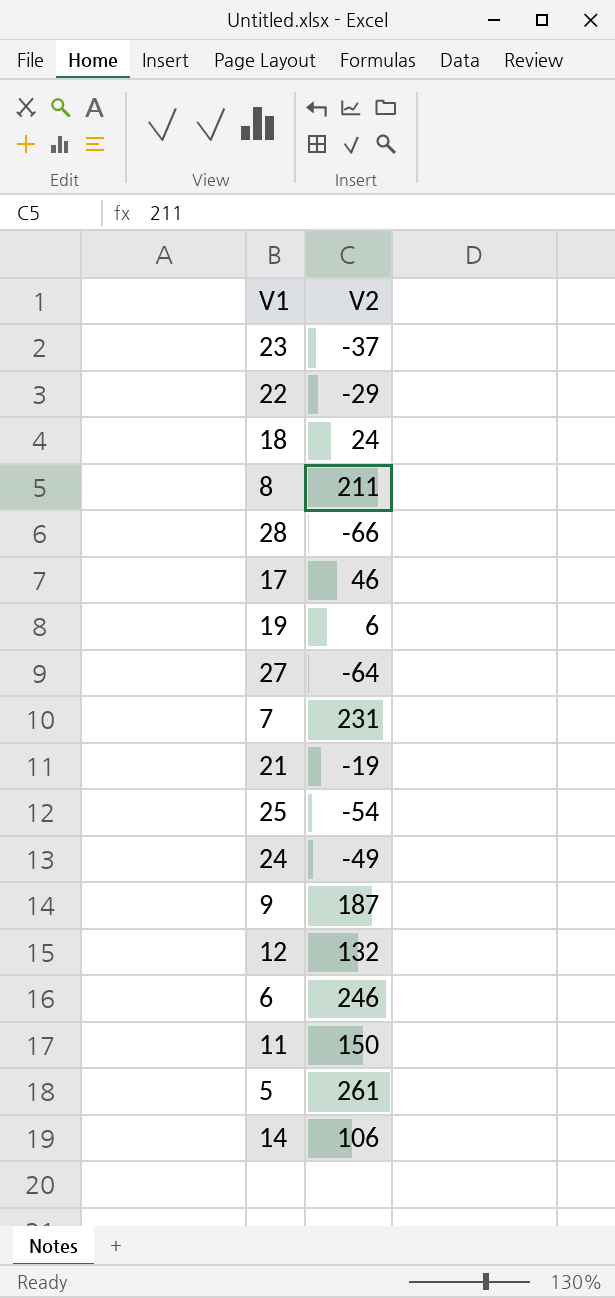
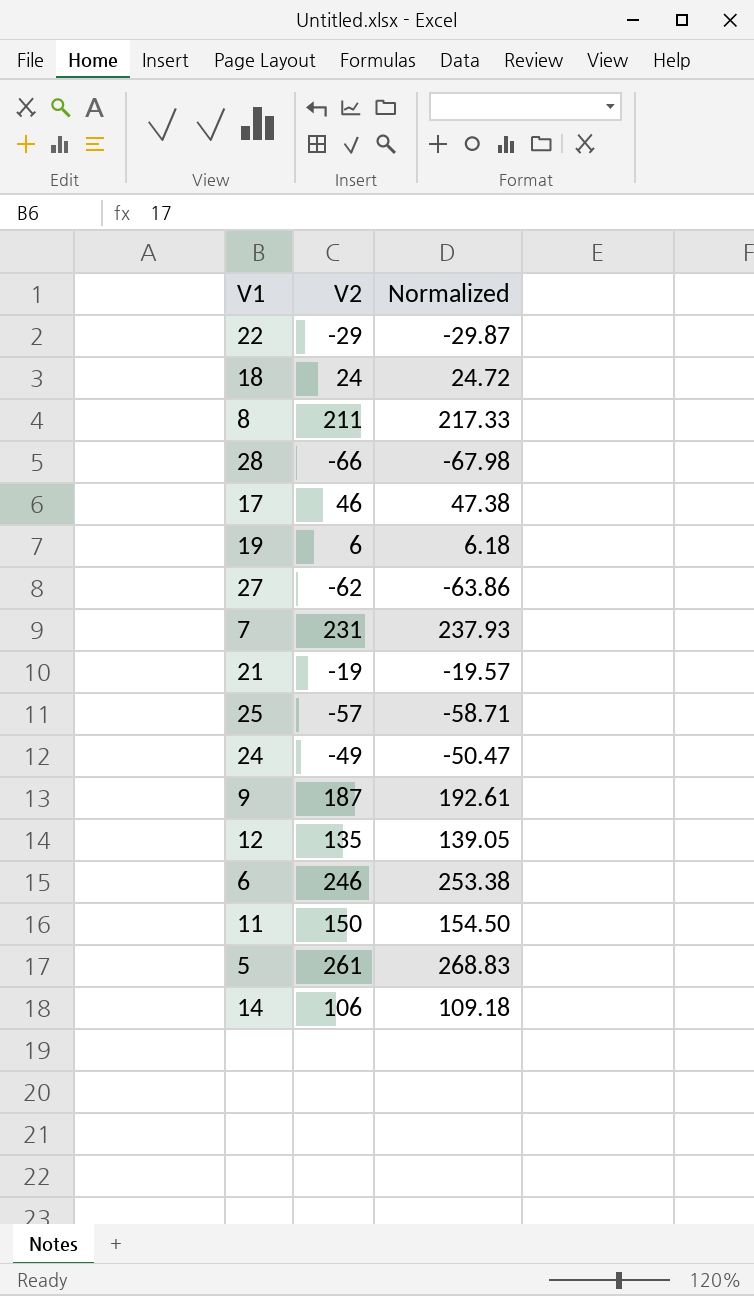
column Normalized | formula: none -> [V2] * 1.03
row 23: -37 -> none
27 | V2: -64 -> -62
25 | V2: -54 -> -57
12 | V2: 132 -> 135

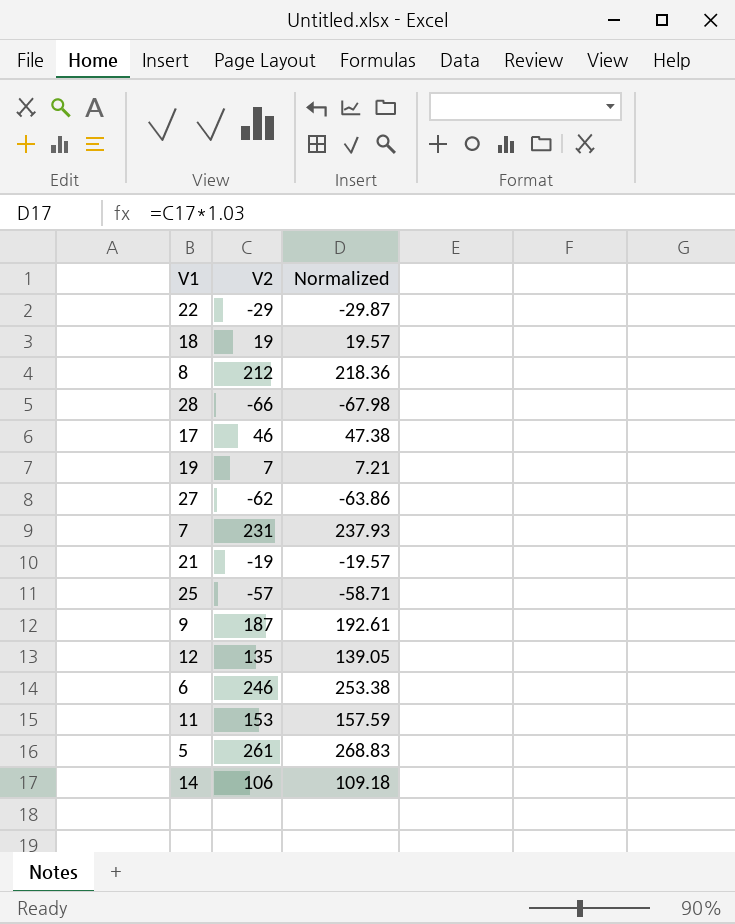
row 24: -49 | -50.47 -> none
18 | V2: 24 -> 19
18 | Normalized: 24.72 -> 19.57
8 | V2: 211 -> 212
8 | Normalized: 217.33 -> 218.36
19 | V2: 6 -> 7
19 | Normalized: 6.18 -> 7.21
11 | V2: 150 -> 153
11 | Normalized: 154.50 -> 157.59

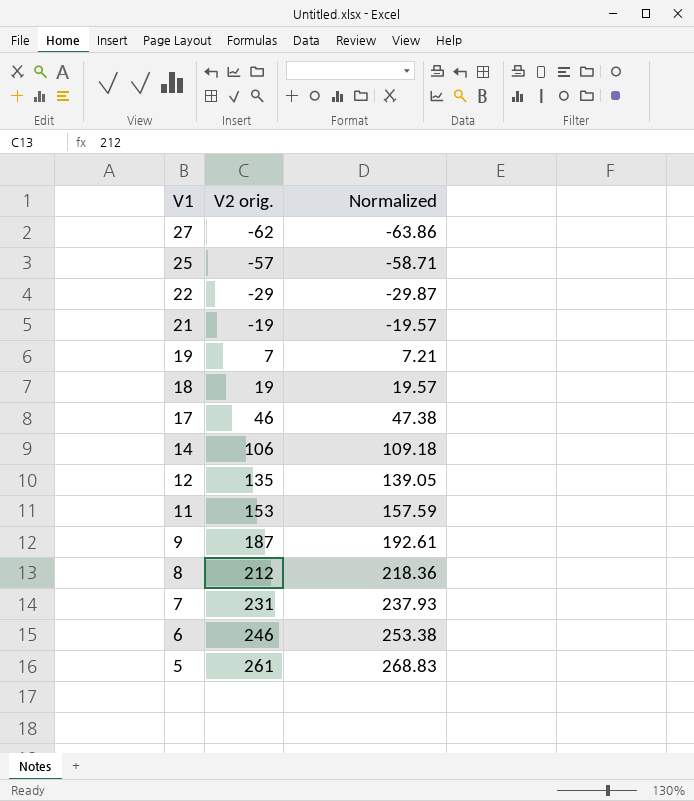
row order: none -> V1 descending
column name: V2 -> V2 orig.
row 28: -66 | -67.98 -> none

